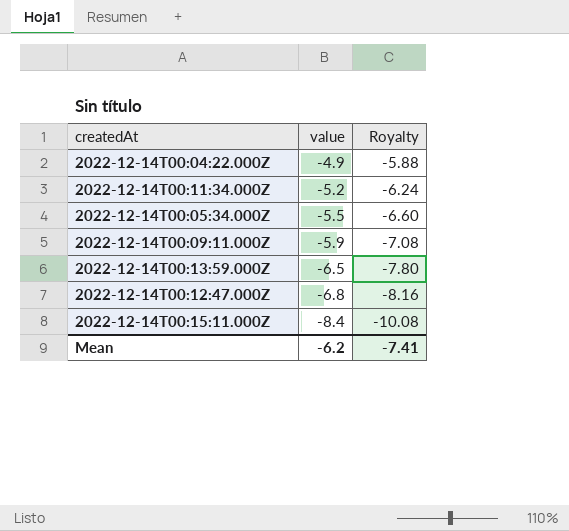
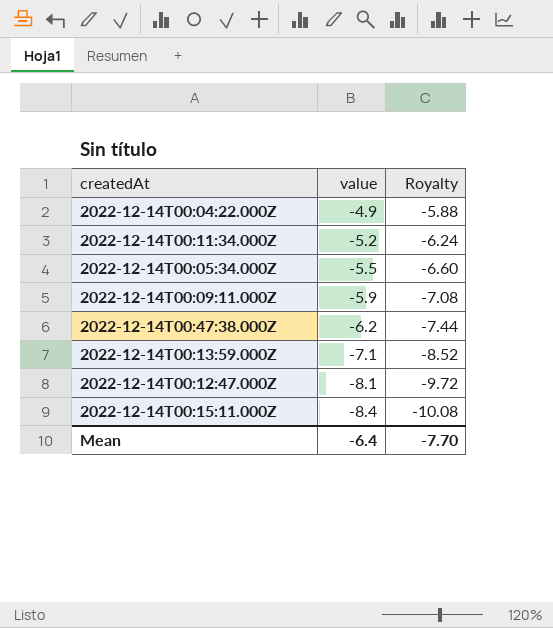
row 2022-12-14T00:47:38.000Z: none -> -6.2 | -7.44
2022-12-14T00:13:59.000Z | value: -6.5 -> -7.1
2022-12-14T00:13:59.000Z | Royalty: -7.80 -> -8.52
2022-12-14T00:12:47.000Z | value: -6.8 -> -8.1
2022-12-14T00:12:47.000Z | Royalty: -8.16 -> -9.72
Mean | value: -6.2 -> -6.4
Mean | Royalty: -7.41 -> -7.70

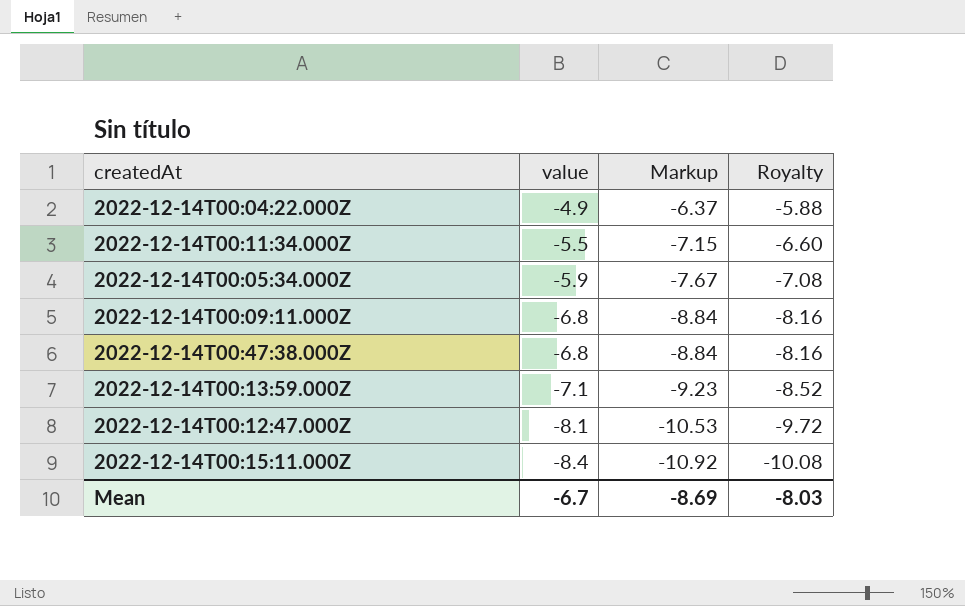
column Markup | formula: none -> [value] * 1.3
2022-12-14T00:11:34.000Z | value: -5.2 -> -5.5
2022-12-14T00:11:34.000Z | Royalty: -6.24 -> -6.60
2022-12-14T00:05:34.000Z | value: -5.5 -> -5.9
2022-12-14T00:05:34.000Z | Royalty: -6.60 -> -7.08
2022-12-14T00:09:11.000Z | value: -5.9 -> -6.8
2022-12-14T00:09:11.000Z | Royalty: -7.08 -> -8.16
2022-12-14T00:47:38.000Z | value: -6.2 -> -6.8
2022-12-14T00:47:38.000Z | Royalty: -7.44 -> -8.16
Mean | value: -6.4 -> -6.7
Mean | Royalty: -7.70 -> -8.03

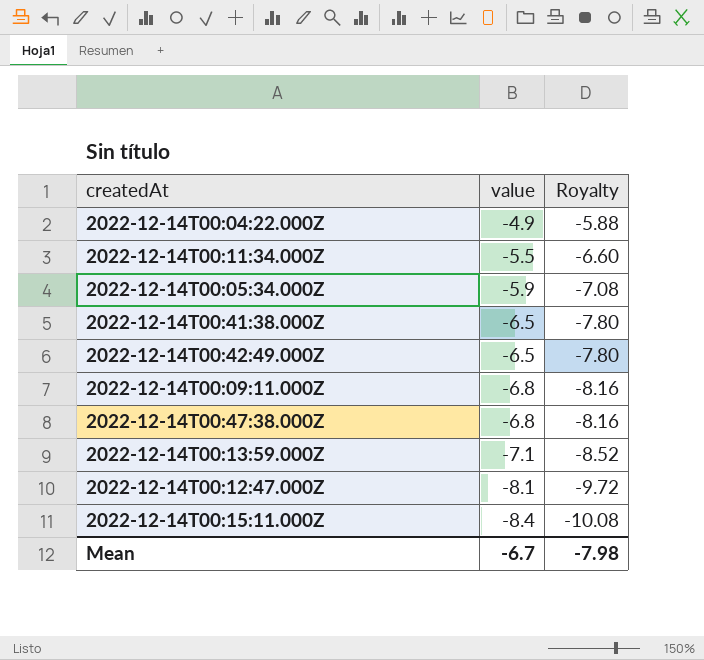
column Markup | formula: [value] * 1.3 -> none
row 2022-12-14T00:41:38.000Z: none -> -6.5 | -7.80
row 2022-12-14T00:42:49.000Z: none -> -6.5 | -7.80
Mean | Royalty: -8.03 -> -7.98

